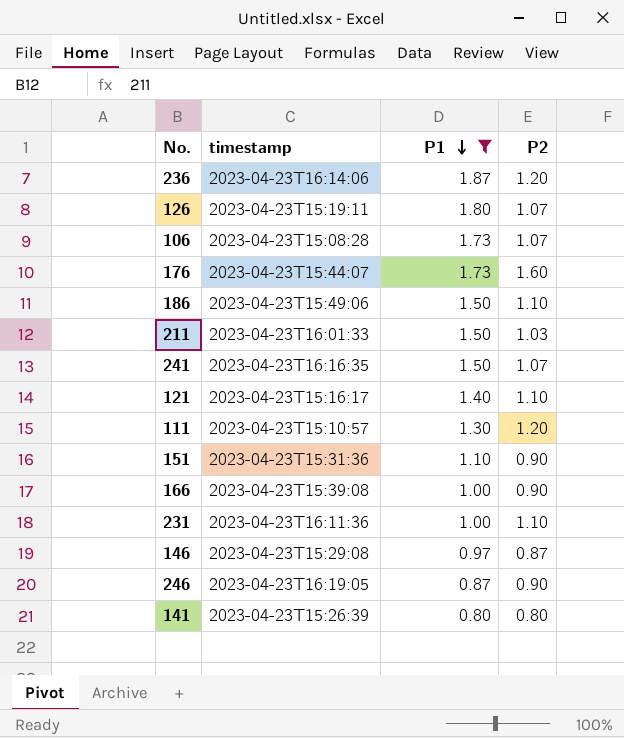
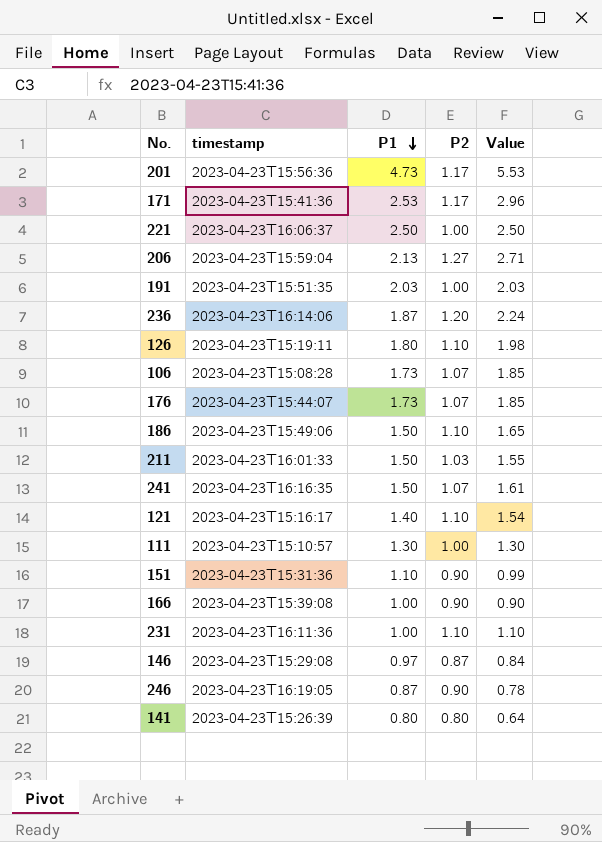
filter: P1 <= 1.87 -> none
column Value | formula: none -> [P1] * [P2]
126 | P2: 1.07 -> 1.10
176 | P2: 1.60 -> 1.07
111 | P2: 1.20 -> 1.00

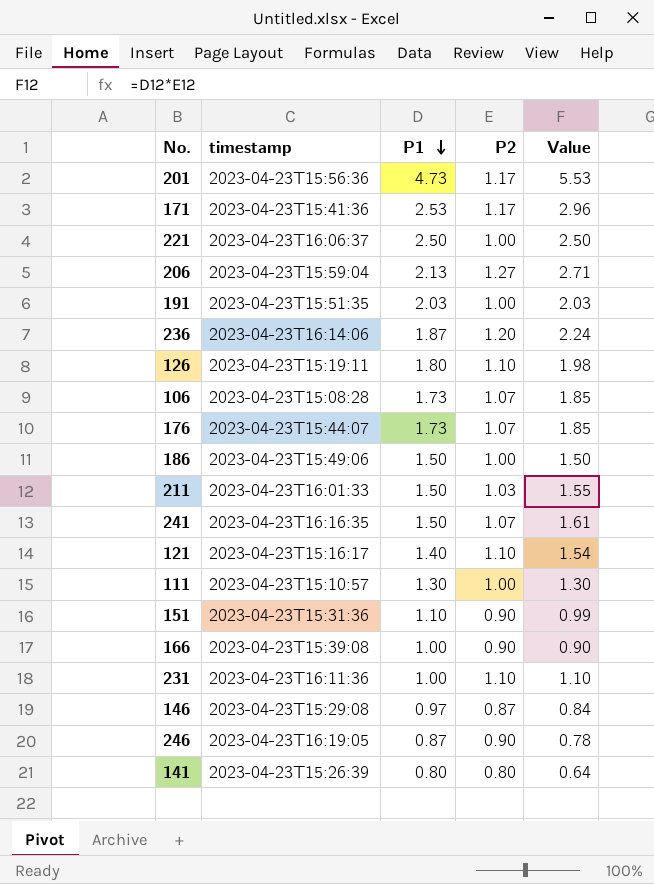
186 | P2: 1.10 -> 1.00
186 | Value: 1.65 -> 1.50

